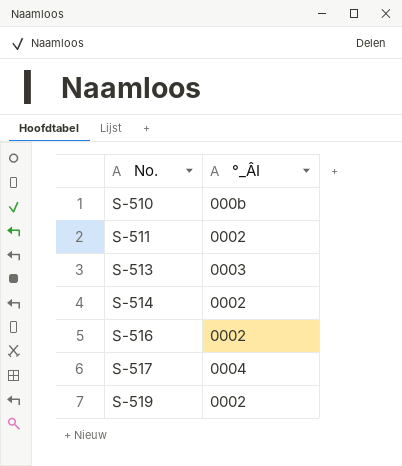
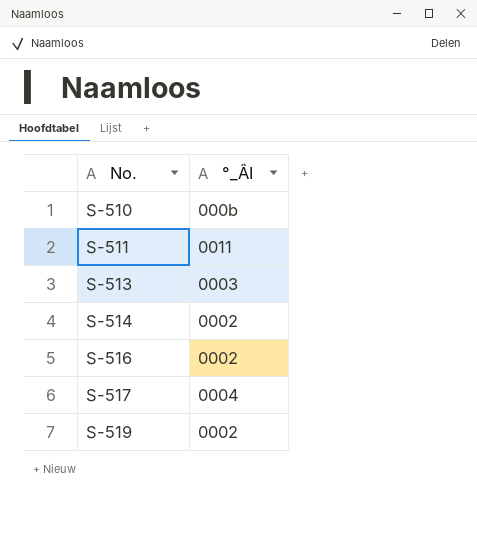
S-511 | °_ÂI: 0002 -> 0011

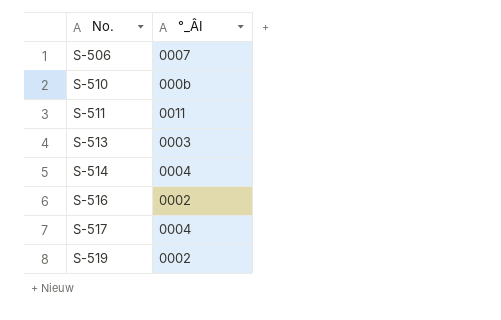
row S-506: none -> 0007
S-514 | °_ÂI: 0002 -> 0004

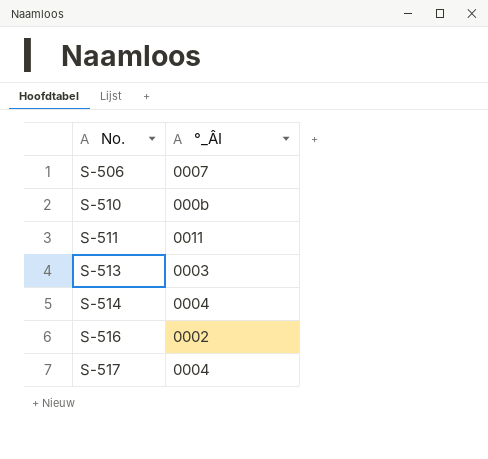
row S-519: 0002 -> none

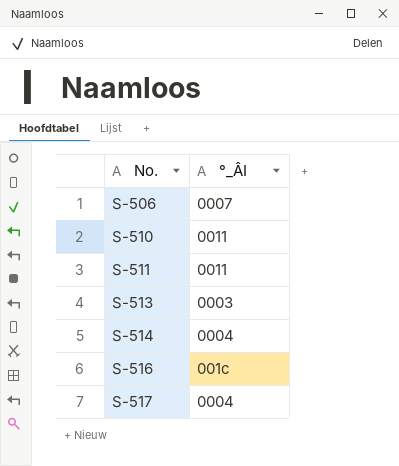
S-510 | °_ÂI: 000b -> 0011
S-516 | °_ÂI: 0002 -> 001c

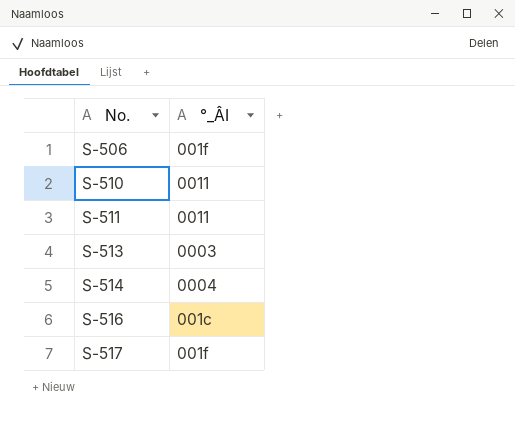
S-506 | °_ÂI: 0007 -> 001f
S-517 | °_ÂI: 0004 -> 001f

